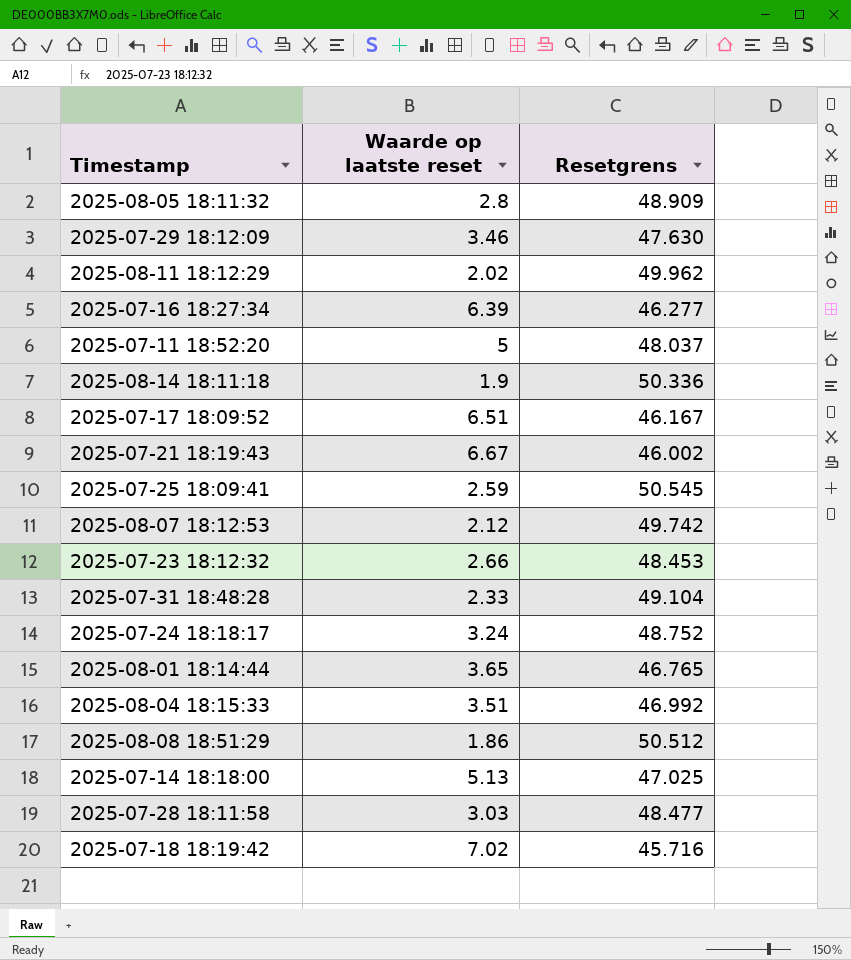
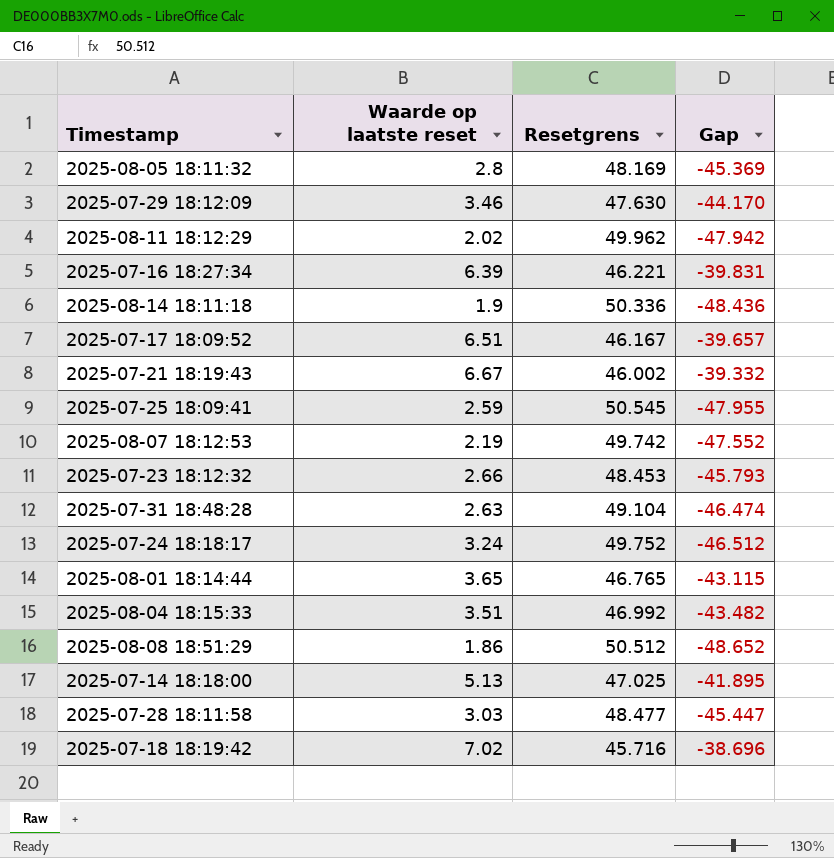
column Gap | formula: none -> [Waarde op laatste reset] - [Resetgrens]
row 2025-07-11 18:52:20: 5 | 48.037 -> none
2025-08-05 18:11:32 | Resetgrens: 48.909 -> 48.169
2025-07-16 18:27:34 | Resetgrens: 46.277 -> 46.221
2025-08-07 18:12:53 | Waarde op laatste reset: 2.12 -> 2.19
2025-07-31 18:48:28 | Waarde op laatste reset: 2.33 -> 2.63
2025-07-24 18:18:17 | Resetgrens: 48.752 -> 49.752

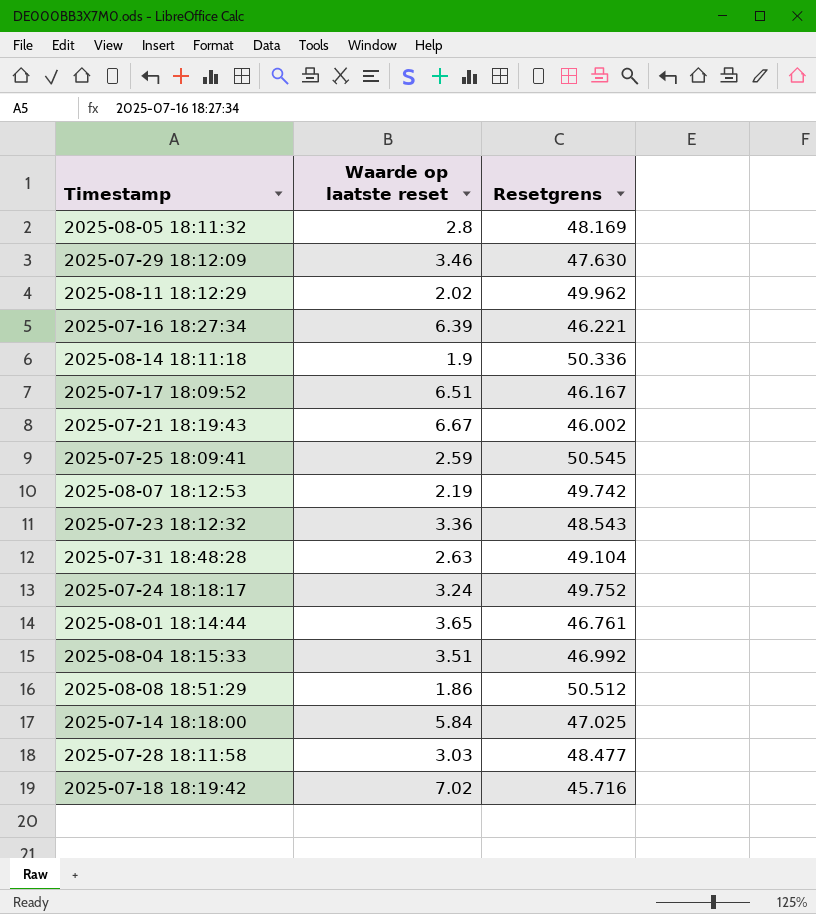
column Gap | formula: [Waarde op laatste reset] - [Resetgrens] -> none
2025-07-23 18:12:32 | Waarde op laatste reset: 2.66 -> 3.36
2025-07-23 18:12:32 | Resetgrens: 48.453 -> 48.543
2025-08-01 18:14:44 | Resetgrens: 46.765 -> 46.761
2025-07-14 18:18:00 | Waarde op laatste reset: 5.13 -> 5.84

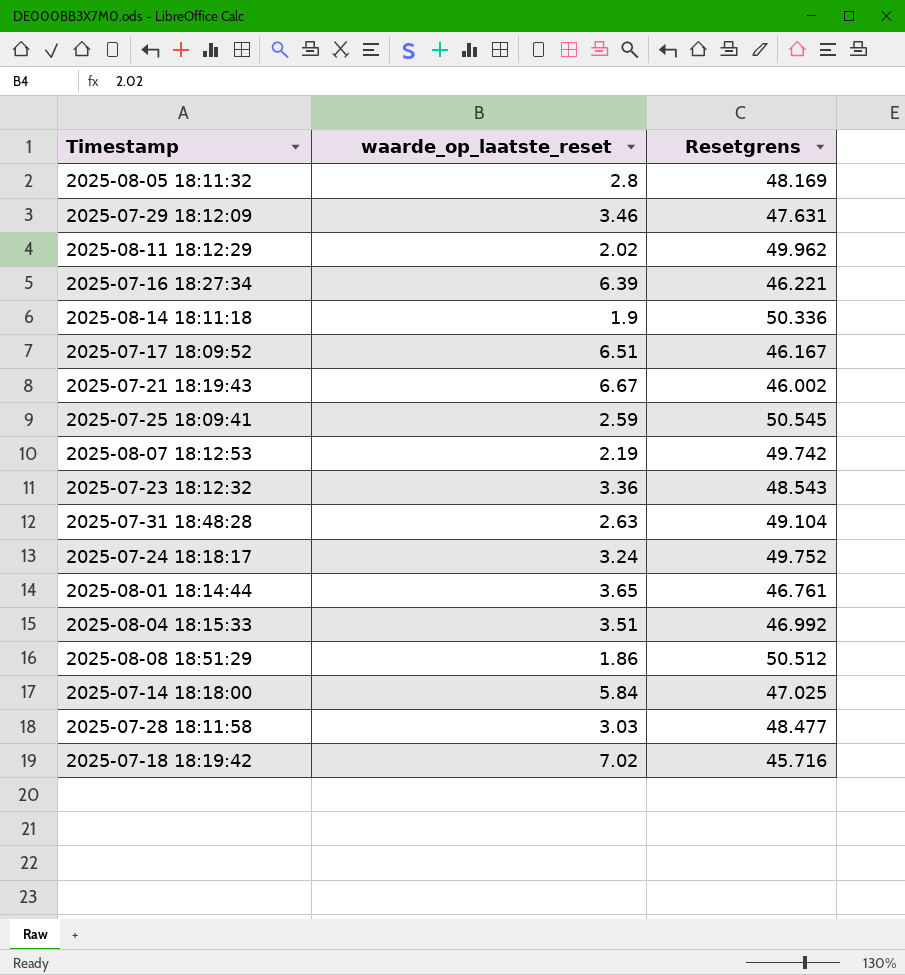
column name: Waarde op laatste reset -> waarde_op_laatste_reset
2025-07-29 18:12:09 | Resetgrens: 47.630 -> 47.631

